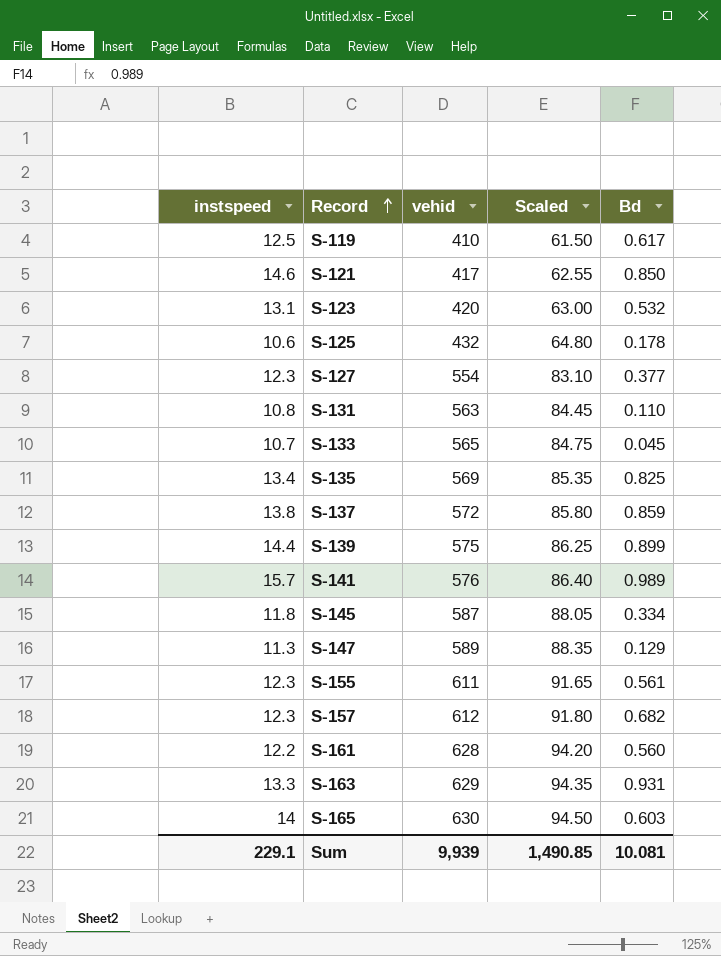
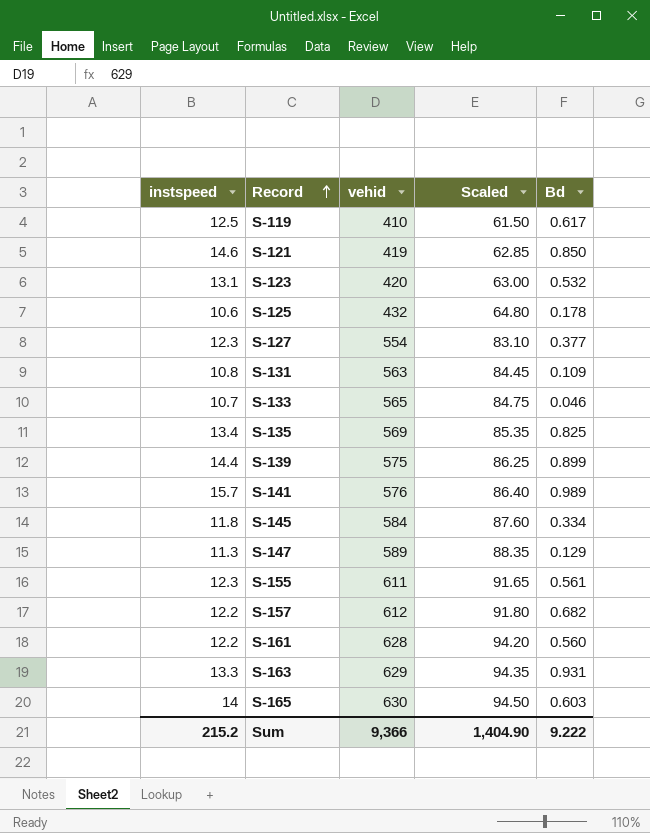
row S-137: 13.8 | 572 | 85.80 | 0.859 -> none
S-121 | vehid: 417 -> 419
S-121 | Scaled: 62.55 -> 62.85
S-131 | Bd: 0.110 -> 0.109
S-133 | Bd: 0.045 -> 0.046
S-145 | vehid: 587 -> 584
S-145 | Scaled: 88.05 -> 87.60
S-157 | instspeed: 12.3 -> 12.2
Sum | instspeed: 229.1 -> 215.2
Sum | vehid: 9,939 -> 9,366
Sum | Scaled: 1,490.85 -> 1,404.90
Sum | Bd: 10.081 -> 9.222

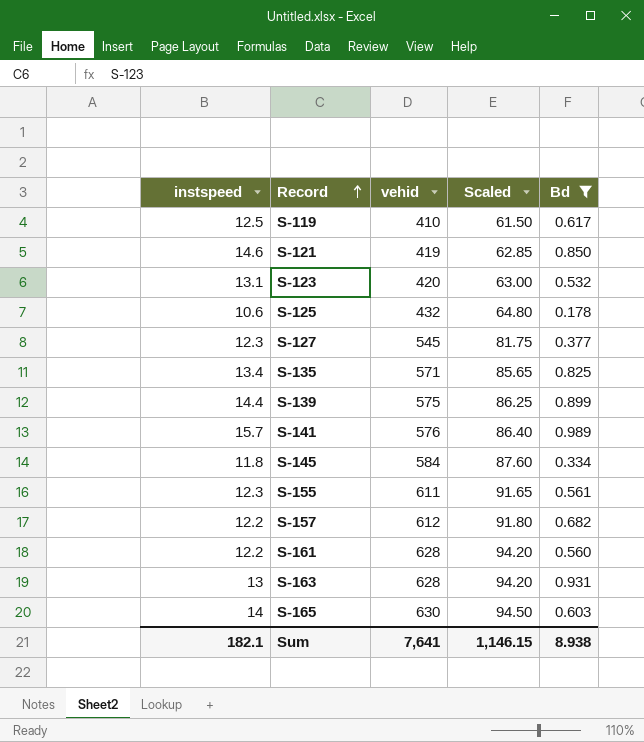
filter: none -> Bd >= 0.178
S-127 | vehid: 554 -> 545
S-127 | Scaled: 83.10 -> 81.75
S-135 | vehid: 569 -> 571
S-135 | Scaled: 85.35 -> 85.65
S-163 | instspeed: 13.3 -> 13
S-163 | vehid: 629 -> 628
S-163 | Scaled: 94.35 -> 94.20
Sum | instspeed: 215.2 -> 182.1
Sum | vehid: 9,366 -> 7,641
Sum | Scaled: 1,404.90 -> 1,146.15
Sum | Bd: 9.222 -> 8.938

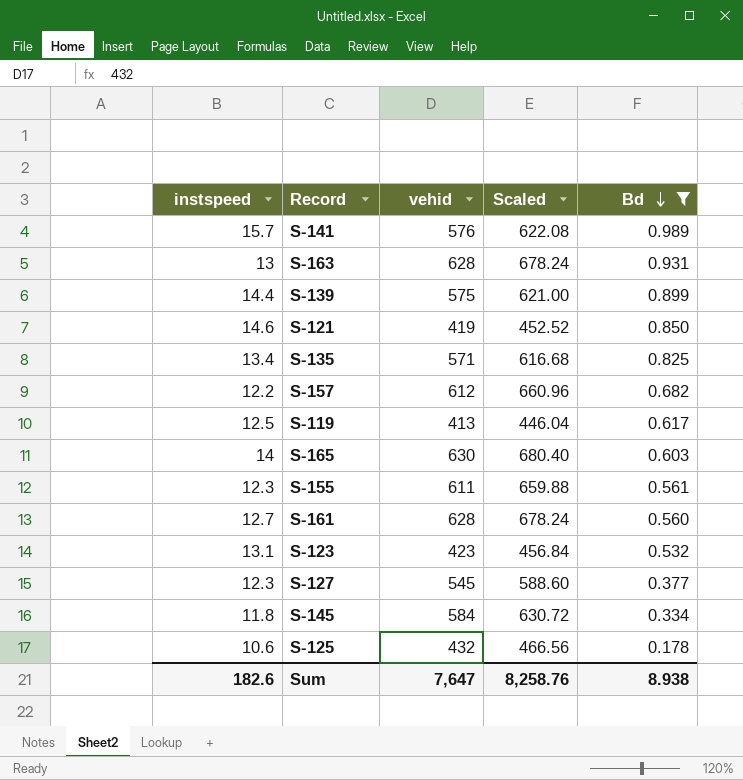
row order: Record ascending -> Bd descending
column Scaled | formula: [vehid] * 0.15 -> [vehid] * 1.08
S-119 | vehid: 410 -> 413
S-161 | instspeed: 12.2 -> 12.7
S-123 | vehid: 420 -> 423
Sum | instspeed: 182.1 -> 182.6
Sum | vehid: 7,641 -> 7,647
Sum | Scaled: 1,146.15 -> 8,258.76

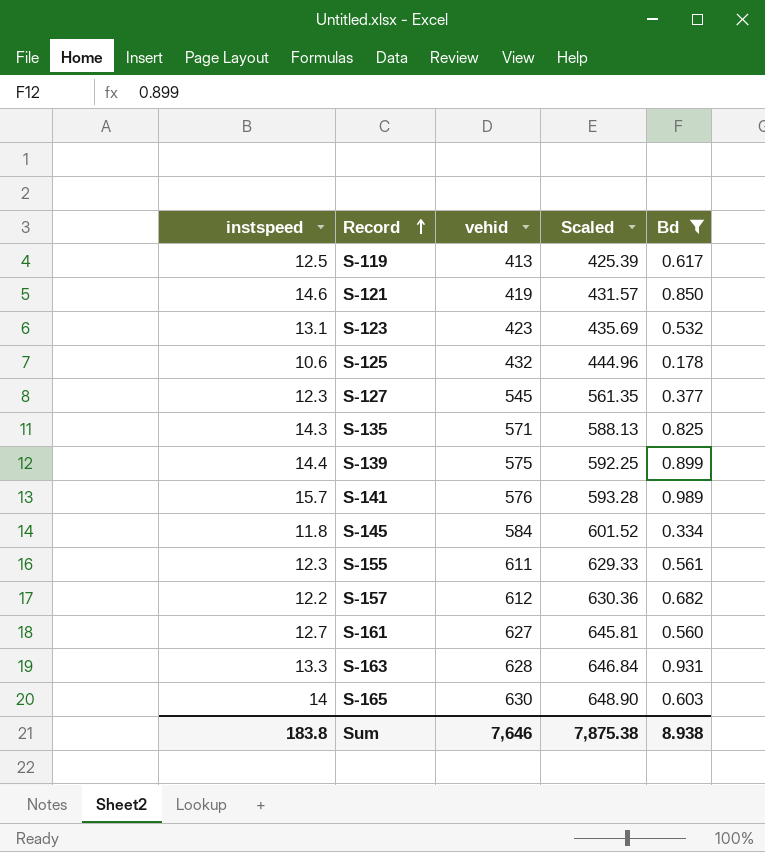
row order: Bd descending -> Record ascending
column Scaled | formula: [vehid] * 1.08 -> [vehid] * 1.03
S-135 | instspeed: 13.4 -> 14.3
S-161 | vehid: 628 -> 627
S-163 | instspeed: 13 -> 13.3
Sum | instspeed: 182.6 -> 183.8
Sum | vehid: 7,647 -> 7,646
Sum | Scaled: 8,258.76 -> 7,875.38

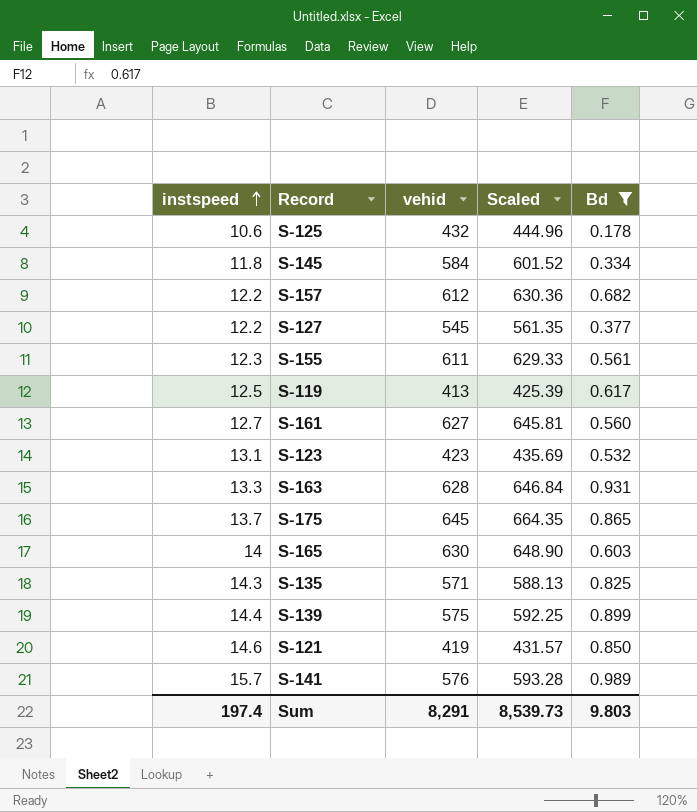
row order: Record ascending -> instspeed ascending
S-127 | instspeed: 12.3 -> 12.2
row S-175: none -> 13.7 | 645 | 664.35 | 0.865
Sum | instspeed: 183.8 -> 197.4
Sum | vehid: 7,646 -> 8,291
Sum | Scaled: 7,875.38 -> 8,539.73
Sum | Bd: 8.938 -> 9.803

